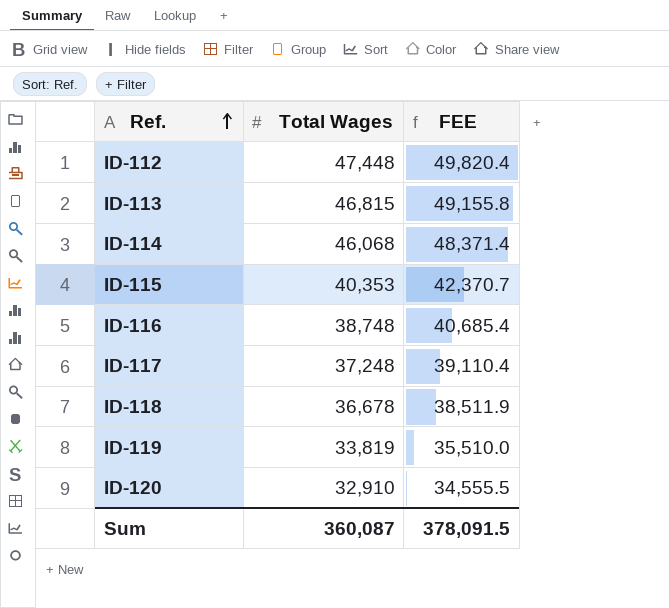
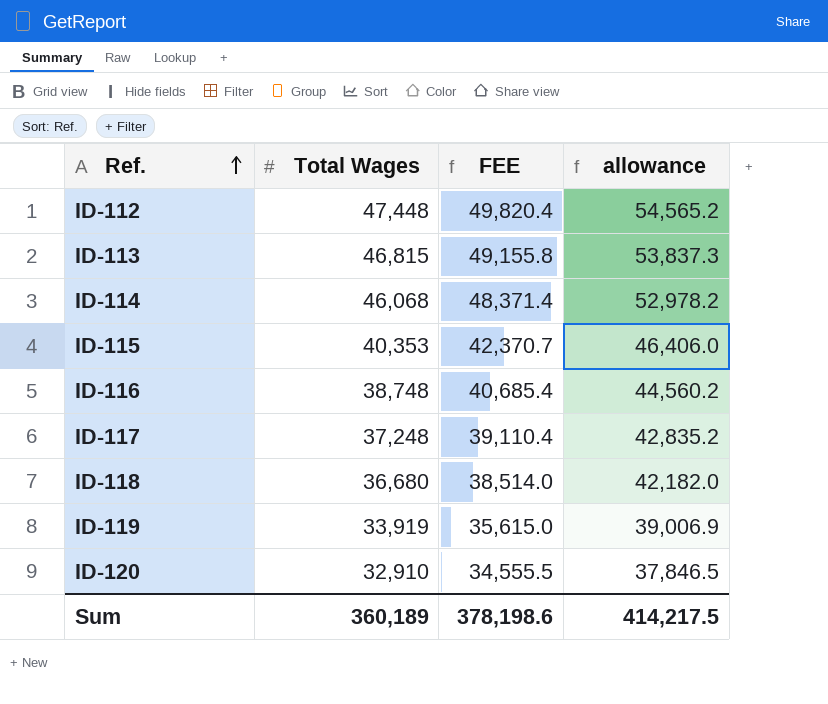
column allowance | formula: none -> [Total Wages] * 1.15
ID-118 | Total Wages: 36,678 -> 36,680
ID-118 | FEE: 38,511.9 -> 38,514.0
ID-119 | Total Wages: 33,819 -> 33,919
ID-119 | FEE: 35,510.0 -> 35,615.0
Sum | Total Wages: 360,087 -> 360,189
Sum | FEE: 378,091.5 -> 378,198.6

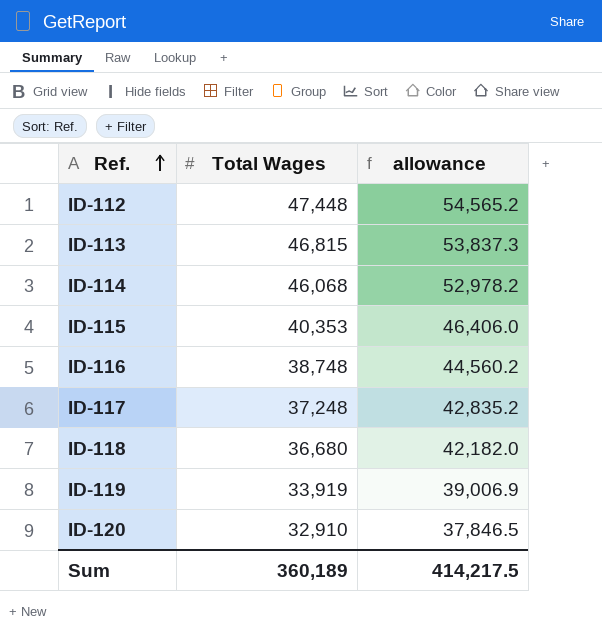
column FEE | formula: [Total Wages] * 1.05 -> none

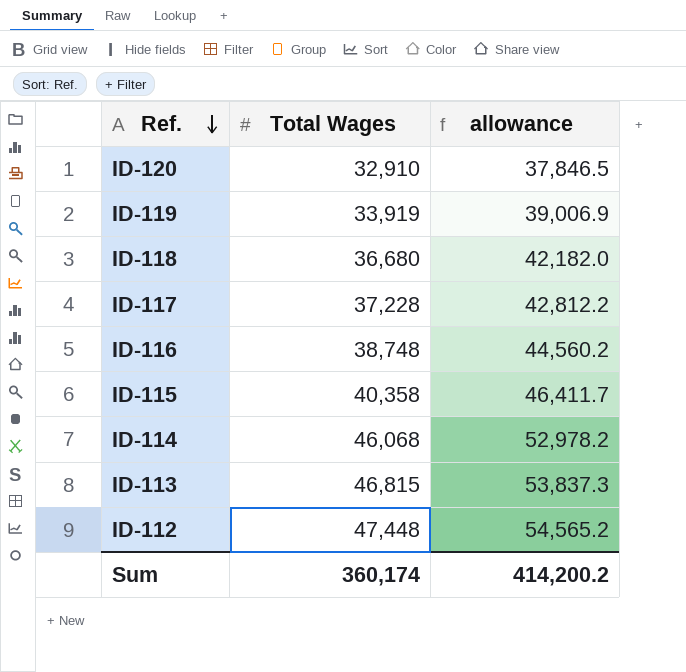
row order: Ref. ascending -> Ref. descending
ID-117 | Total Wages: 37,248 -> 37,228
ID-117 | allowance: 42,835.2 -> 42,812.2
ID-115 | Total Wages: 40,353 -> 40,358
ID-115 | allowance: 46,406.0 -> 46,411.7
Sum | Total Wages: 360,189 -> 360,174
Sum | allowance: 414,217.5 -> 414,200.2

